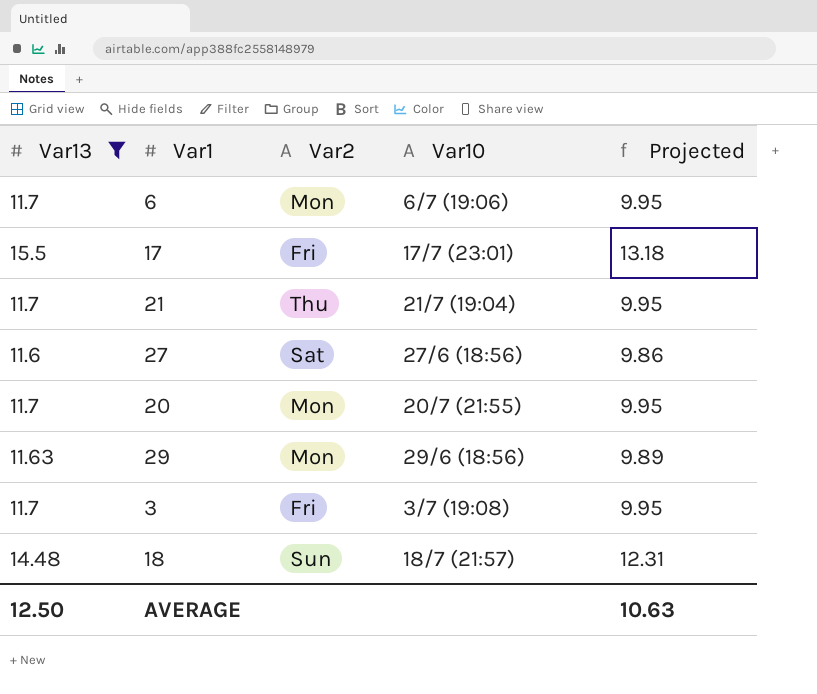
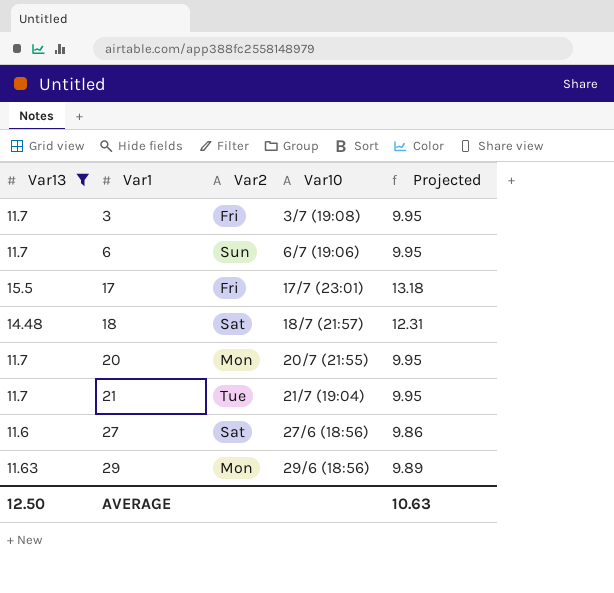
row order: none -> Var1 ascending
6 | Var2: Mon -> Sun
18 | Var2: Sun -> Sat
21 | Var2: Thu -> Tue

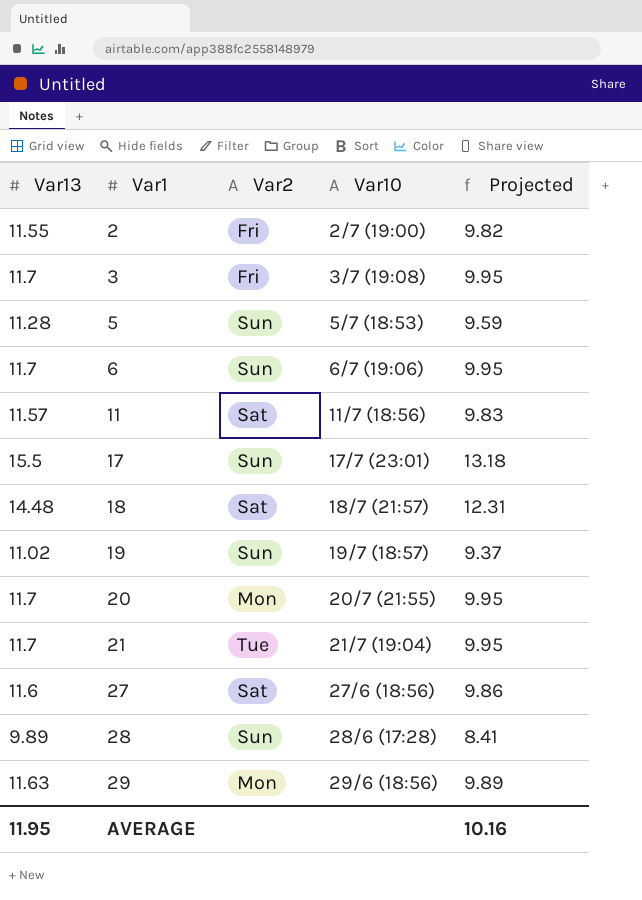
filter: Var13 >= 11.6 -> none
17 | Var2: Fri -> Sun
AVERAGE | Var13: 12.50 -> 11.95
AVERAGE | Projected: 10.63 -> 10.16

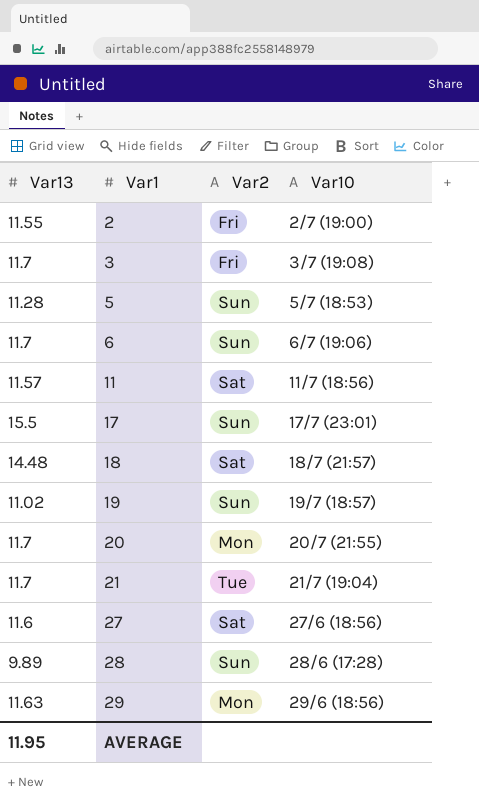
column Projected | formula: [Var13] * 0.85 -> none

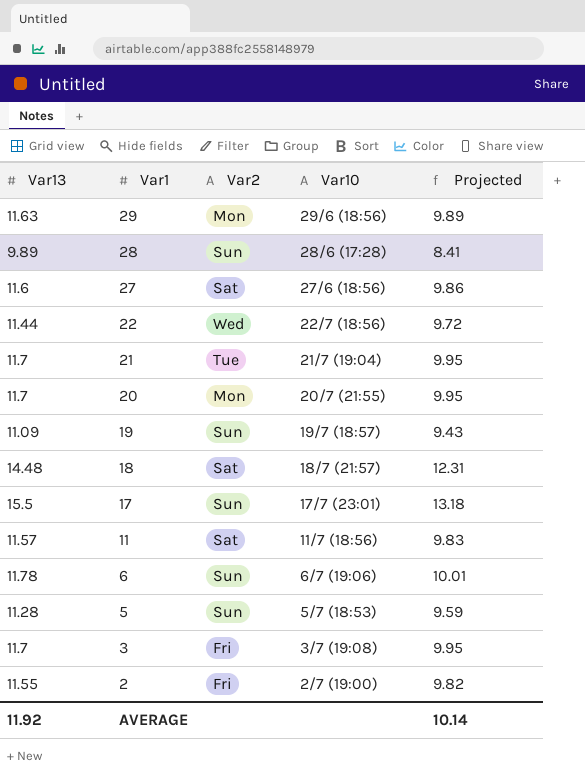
row order: Var1 ascending -> Var1 descending
column Projected | formula: none -> [Var13] * 0.85
row 22: none -> 11.44 | Wed | 22/7 (18:56) | 9.72
19 | Var13: 11.02 -> 11.09
6 | Var13: 11.7 -> 11.78
AVERAGE | Var13: 11.95 -> 11.92

